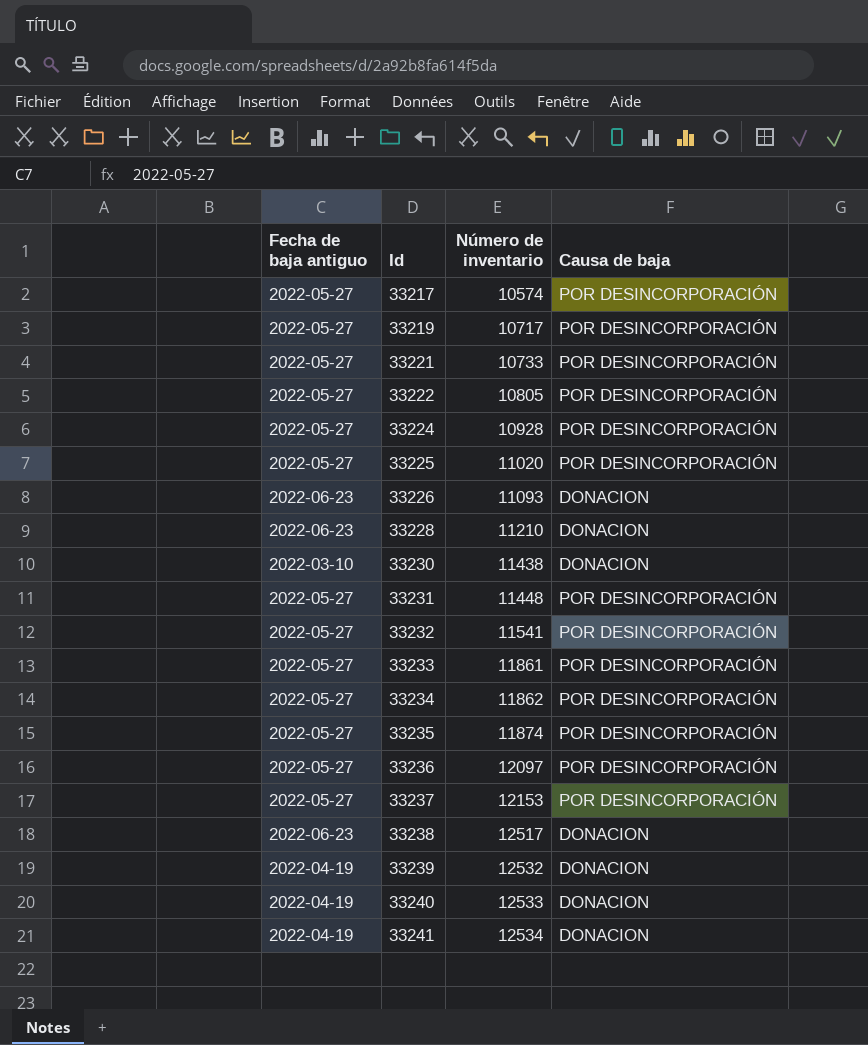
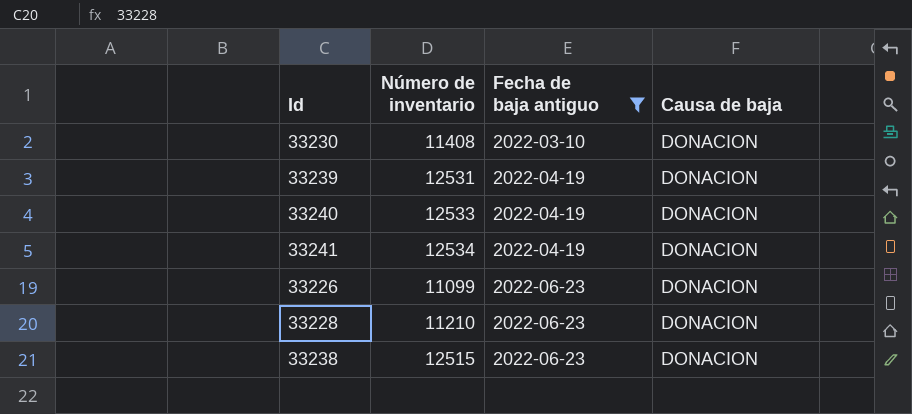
filter: none -> Fecha de baja antiguo != 2022-05-27
row order: Id ascending -> Fecha de baja antiguo ascending
column Fecha de baja antiguo | position: 1 -> 3
33230 | Número de inventario: 11438 -> 11408
33239 | Número de inventario: 12532 -> 12531
33226 | Número de inventario: 11093 -> 11099
33238 | Número de inventario: 12517 -> 12515

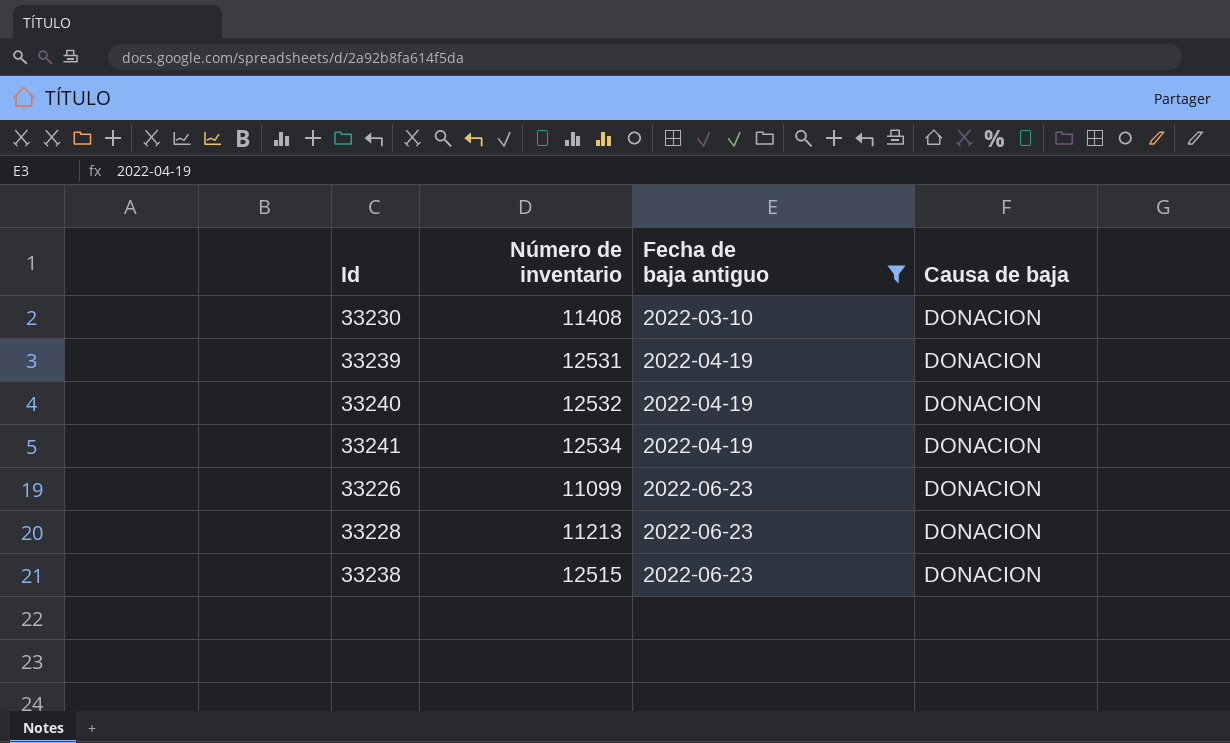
33240 | Número de inventario: 12533 -> 12532
33228 | Número de inventario: 11210 -> 11213

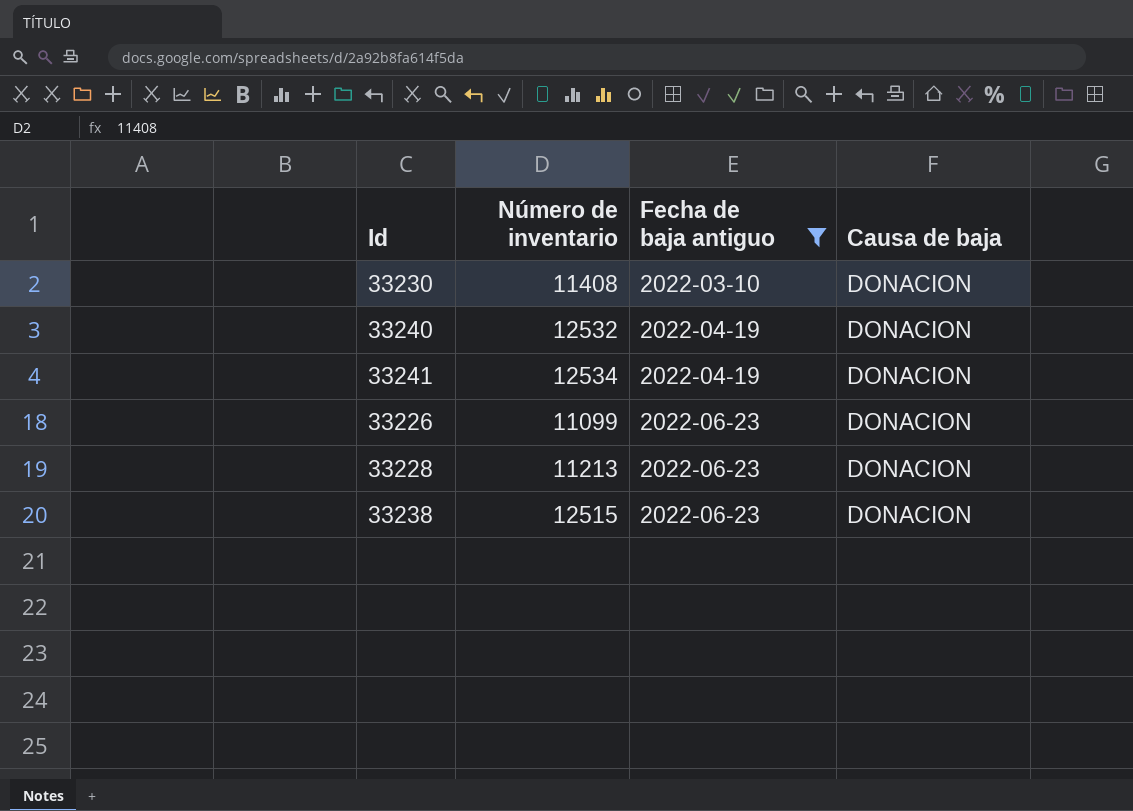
row 33239: 12531 | 2022-04-19 | DONACION -> none

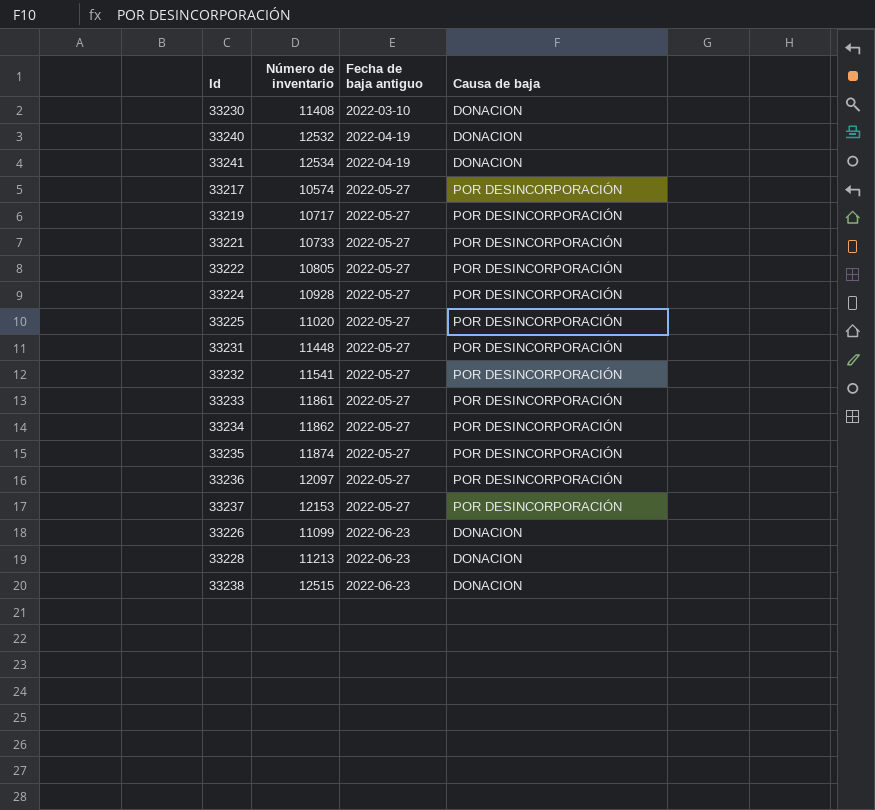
filter: Fecha de baja antiguo != 2022-05-27 -> none

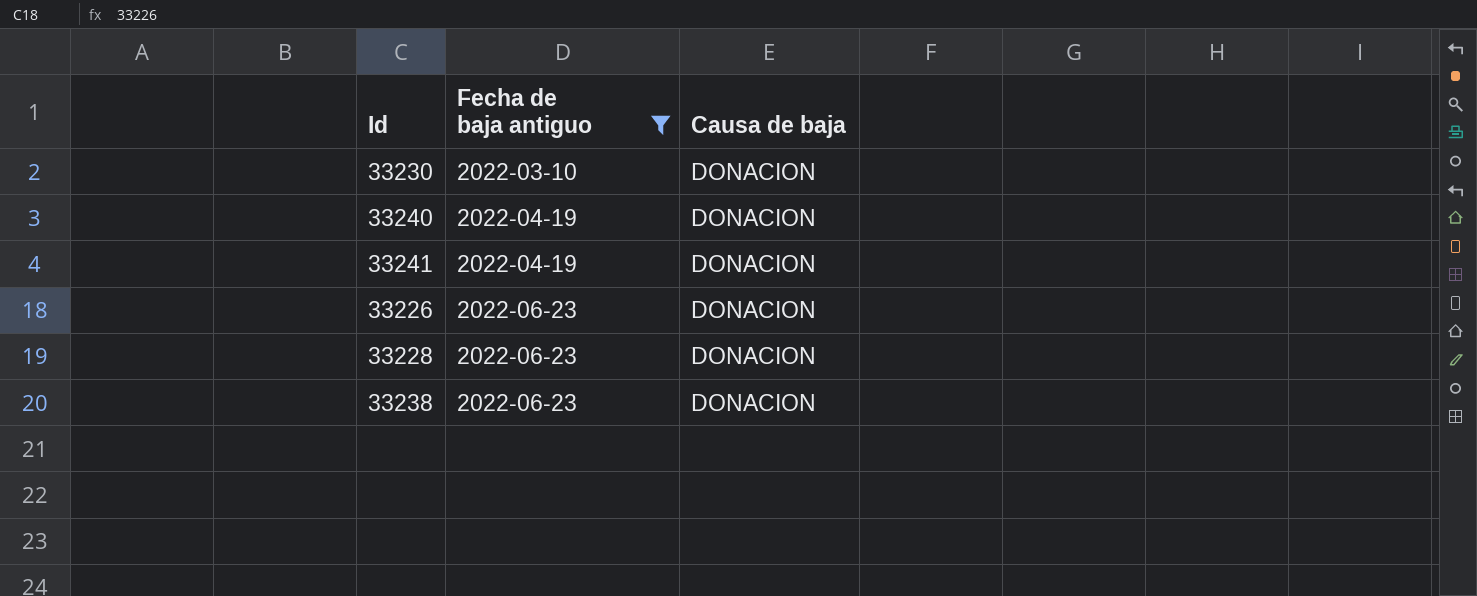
filter: none -> Fecha de baja antiguo != 2022-05-27
column Número de inventario | position: 2 -> none

